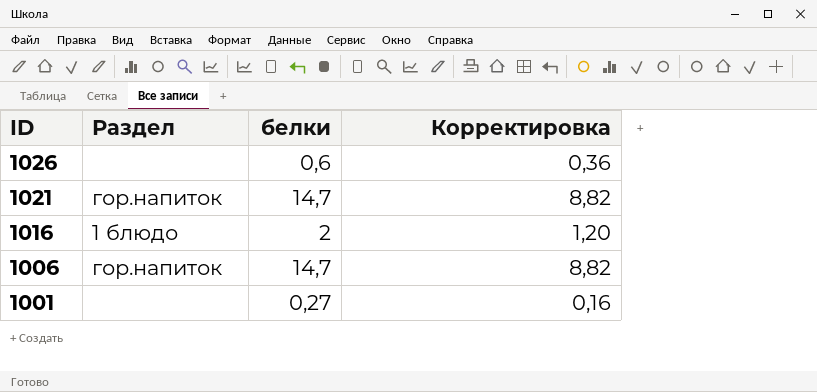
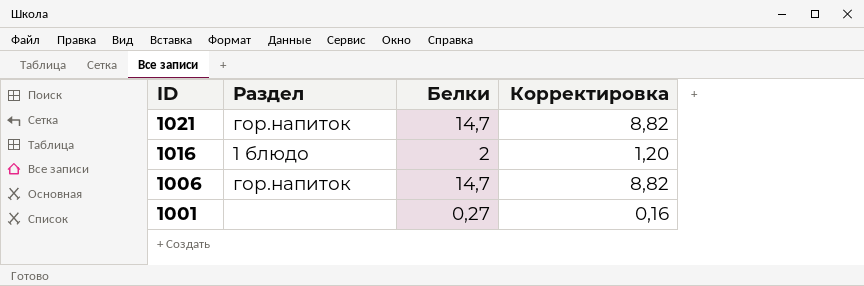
column name: белки -> Белки
row 1026: none | 0,6 | 0,36 -> none

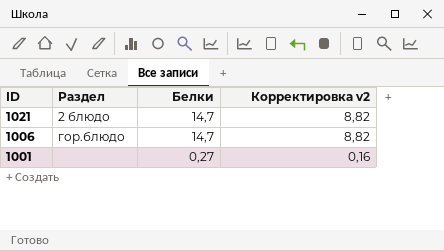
column name: Корректировка -> Корректировка v2
row 1016: 1 блюдо | 2 | 1,20 -> none
1021 | Раздел: гор.напиток -> 2 блюдо
1006 | Раздел: гор.напиток -> гор.блюдо

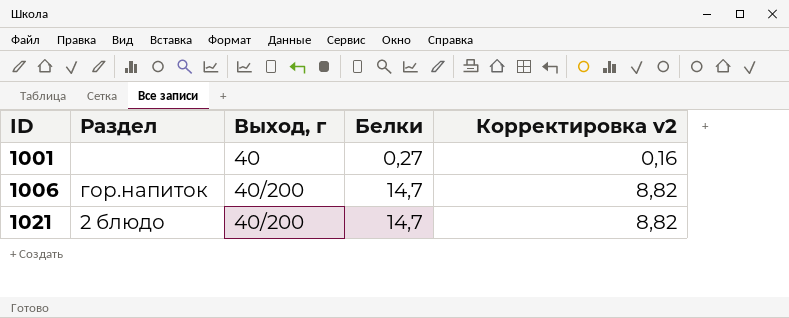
row order: ID descending -> ID ascending
column Выход, г | position: none -> 3
1006 | Раздел: гор.блюдо -> гор.напиток

